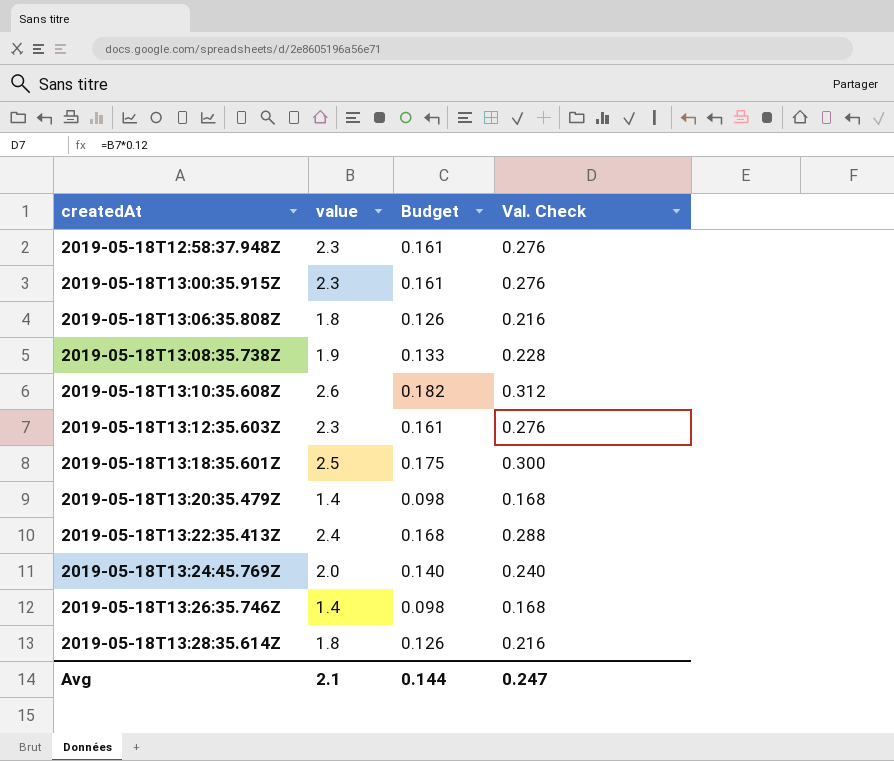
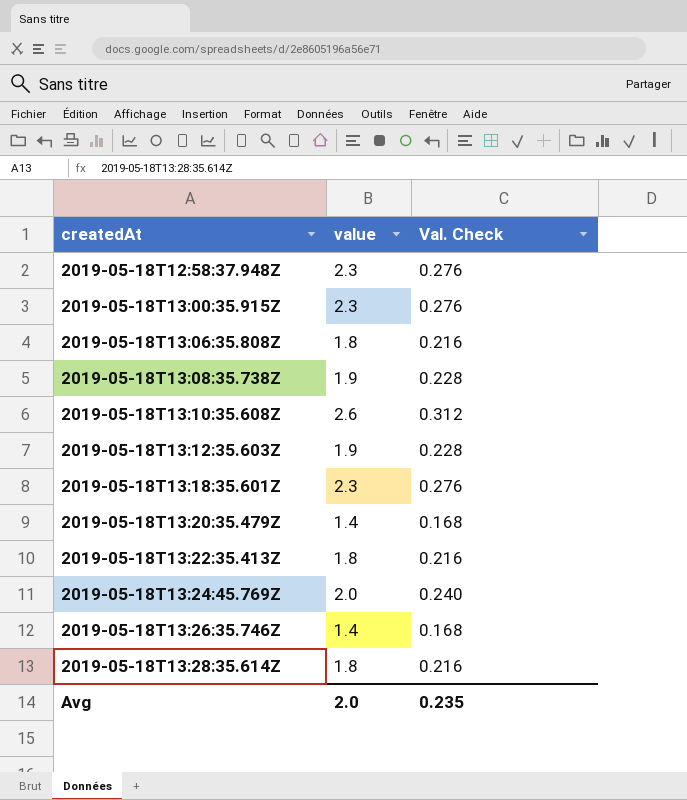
column Budget | formula: [value] * 0.07 -> none
2019-05-18T13:12:35.603Z | value: 2.3 -> 1.9
2019-05-18T13:12:35.603Z | Val. Check: 0.276 -> 0.228
2019-05-18T13:18:35.601Z | value: 2.5 -> 2.3
2019-05-18T13:18:35.601Z | Val. Check: 0.300 -> 0.276
2019-05-18T13:22:35.413Z | value: 2.4 -> 1.8
2019-05-18T13:22:35.413Z | Val. Check: 0.288 -> 0.216
Avg | value: 2.1 -> 2.0
Avg | Val. Check: 0.247 -> 0.235

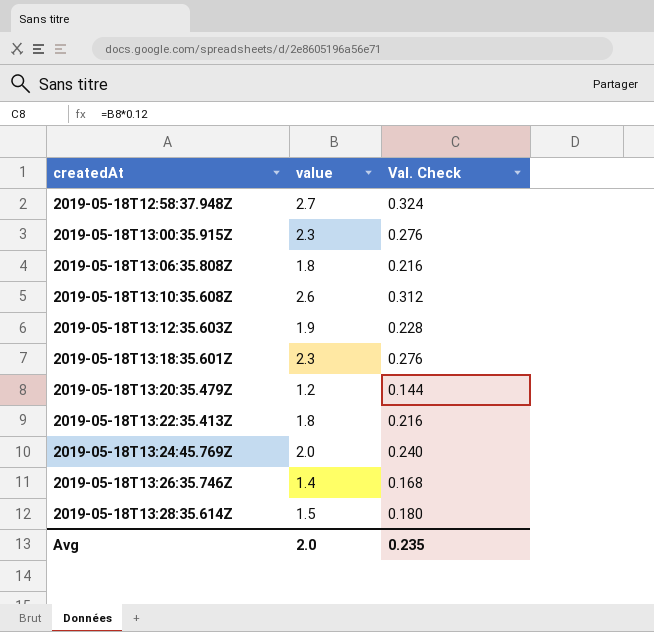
row 2019-05-18T13:08:35.738Z: 1.9 | 0.228 -> none
2019-05-18T12:58:37.948Z | value: 2.3 -> 2.7
2019-05-18T12:58:37.948Z | Val. Check: 0.276 -> 0.324
2019-05-18T13:20:35.479Z | value: 1.4 -> 1.2
2019-05-18T13:20:35.479Z | Val. Check: 0.168 -> 0.144
2019-05-18T13:28:35.614Z | value: 1.8 -> 1.5
2019-05-18T13:28:35.614Z | Val. Check: 0.216 -> 0.180

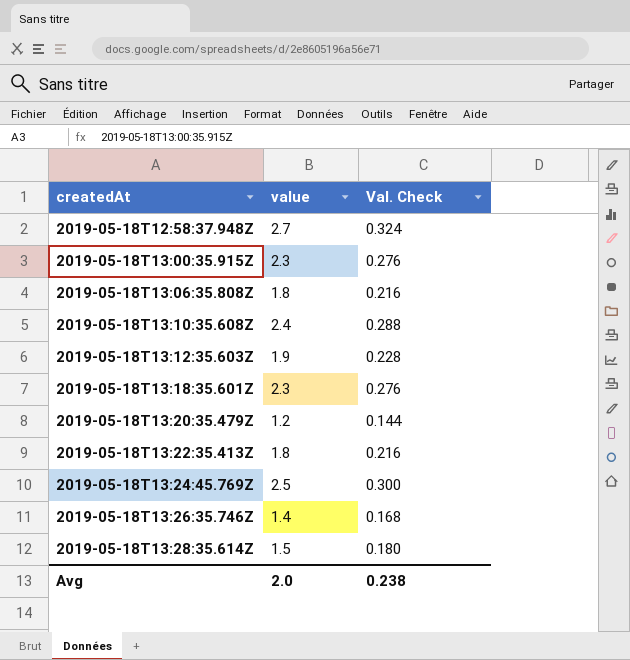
2019-05-18T13:10:35.608Z | value: 2.6 -> 2.4
2019-05-18T13:10:35.608Z | Val. Check: 0.312 -> 0.288
2019-05-18T13:24:45.769Z | value: 2.0 -> 2.5
2019-05-18T13:24:45.769Z | Val. Check: 0.240 -> 0.300
Avg | Val. Check: 0.235 -> 0.238

